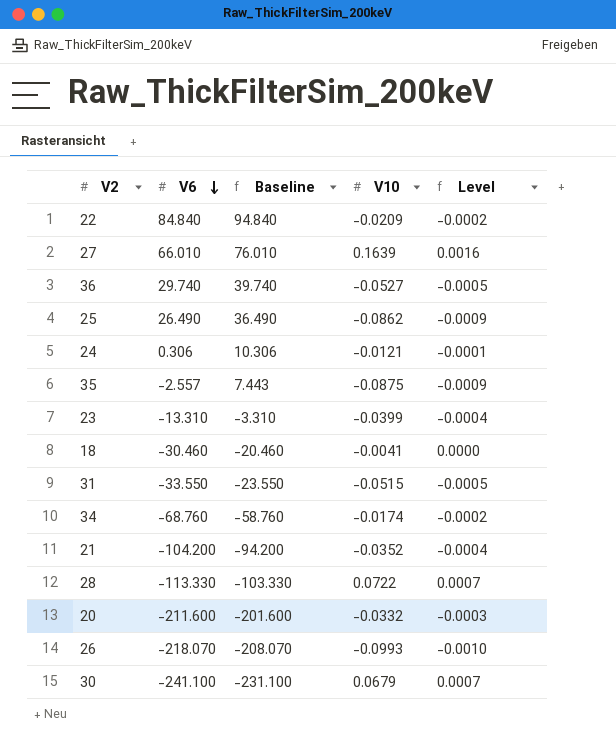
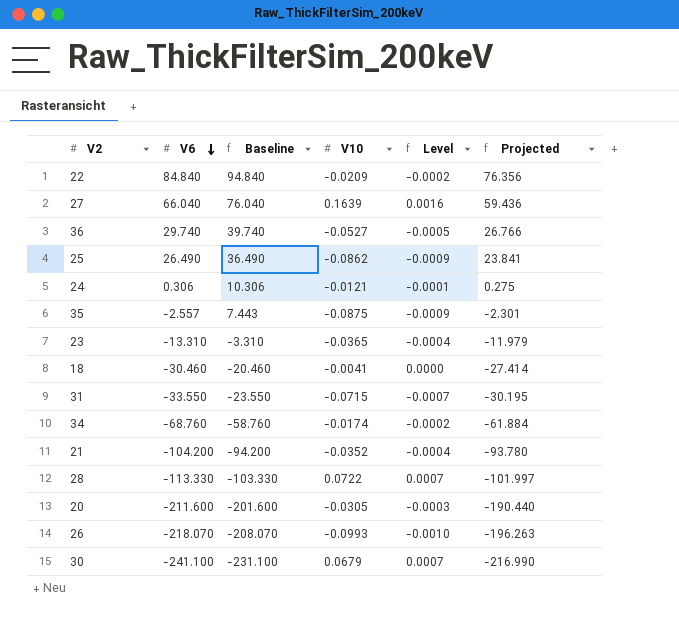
column Projected | formula: none -> [V6] * 0.9
27 | V6: 66.010 -> 66.040
27 | Baseline: 76.010 -> 76.040
23 | V10: -0.0399 -> -0.0365
31 | V10: -0.0515 -> -0.0715
31 | Level: -0.0005 -> -0.0007
20 | V10: -0.0332 -> -0.0305

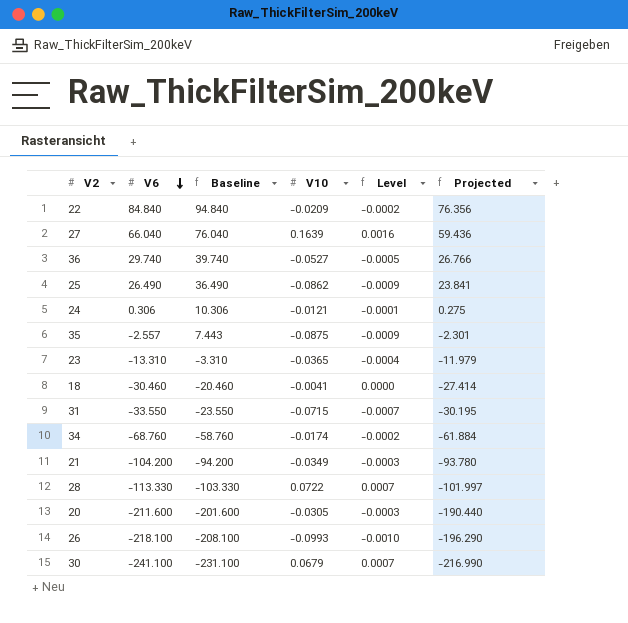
21 | V10: -0.0352 -> -0.0349
21 | Level: -0.0004 -> -0.0003
26 | V6: -218.070 -> -218.100
26 | Baseline: -208.070 -> -208.100
26 | Projected: -196.263 -> -196.290

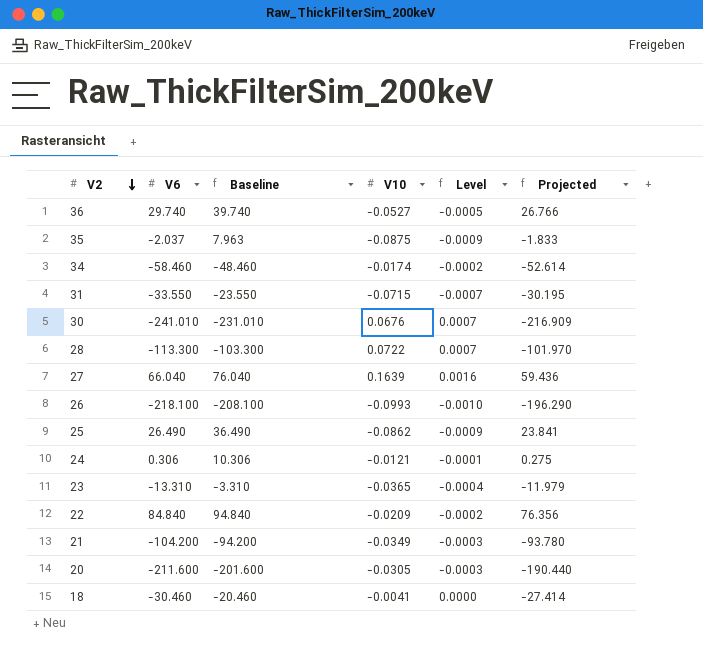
row order: V6 descending -> V2 descending
35 | V6: -2.557 -> -2.037
35 | Baseline: 7.443 -> 7.963
35 | Projected: -2.301 -> -1.833
34 | V6: -68.760 -> -58.460
34 | Baseline: -58.760 -> -48.460
34 | Projected: -61.884 -> -52.614
30 | V6: -241.100 -> -241.010
30 | Baseline: -231.100 -> -231.010
30 | V10: 0.0679 -> 0.0676
30 | Projected: -216.990 -> -216.909
28 | V6: -113.330 -> -113.300
28 | Baseline: -103.330 -> -103.300
28 | Projected: -101.997 -> -101.970

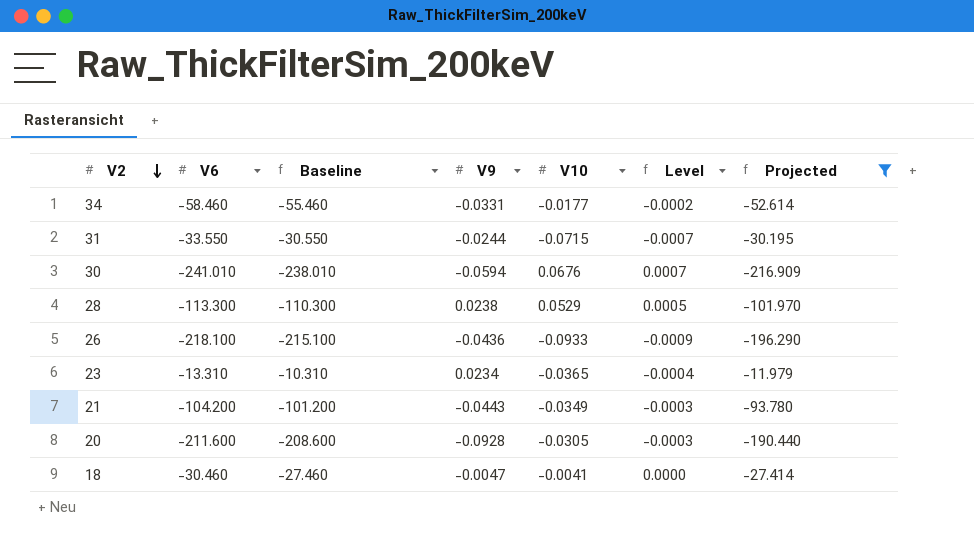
filter: none -> Projected <= -11.979
column Baseline | formula: [V6] + 10 -> [V6] + 3
column V9 | position: none -> 4
34 | V10: -0.0174 -> -0.0177
28 | V10: 0.0722 -> 0.0529
28 | Level: 0.0007 -> 0.0005
26 | V10: -0.0993 -> -0.0933
26 | Level: -0.0010 -> -0.0009

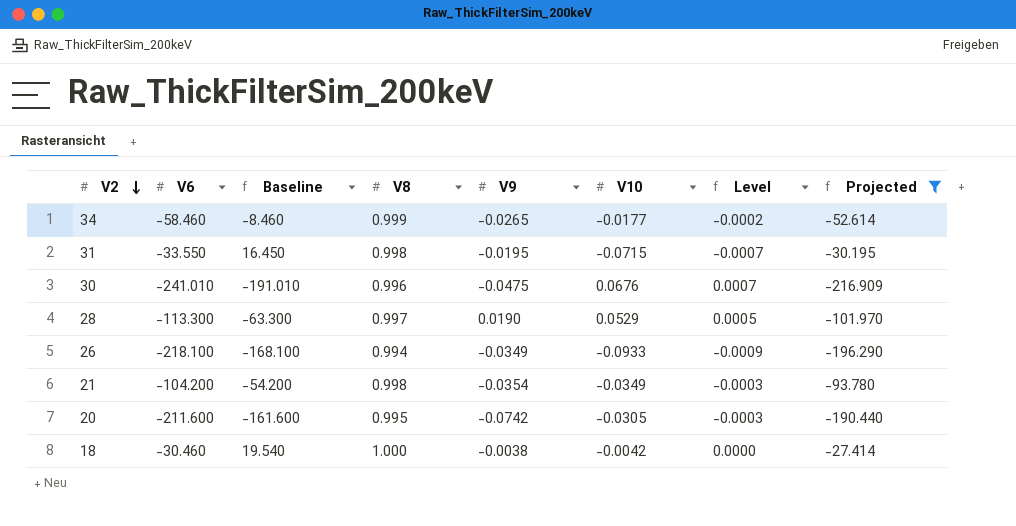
column Baseline | formula: [V6] + 3 -> [V6] + 50
column V8 | position: none -> 4
row 23: -13.310 | -10.310 | 0.0234 | -0.0365 | -0.0004 | -11.979 -> none
34 | V9: -0.0331 -> -0.0265
31 | V9: -0.0244 -> -0.0195
30 | V9: -0.0594 -> -0.0475
28 | V9: 0.0238 -> 0.0190
26 | V9: -0.0436 -> -0.0349
21 | V9: -0.0443 -> -0.0354
20 | V9: -0.0928 -> -0.0742
18 | V9: -0.0047 -> -0.0038
18 | V10: -0.0041 -> -0.0042

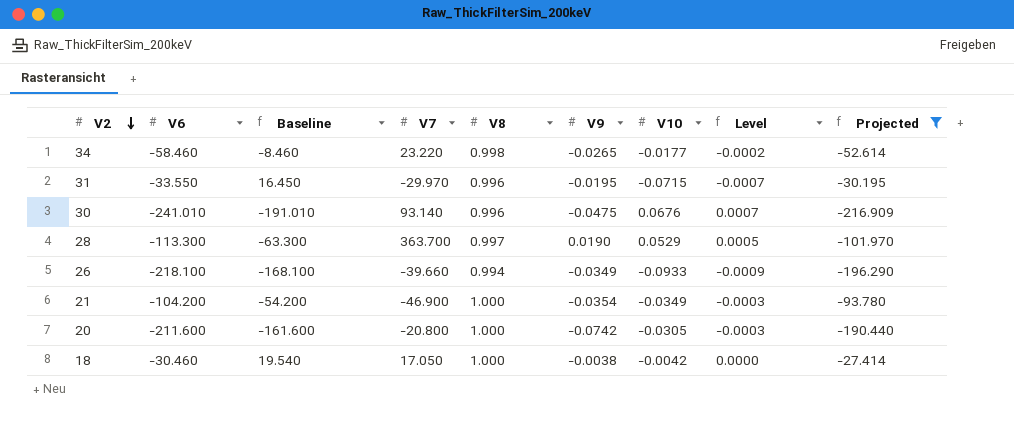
column V7 | position: none -> 4
34 | V8: 0.999 -> 0.998
31 | V8: 0.998 -> 0.996
21 | V8: 0.998 -> 1.000
20 | V8: 0.995 -> 1.000

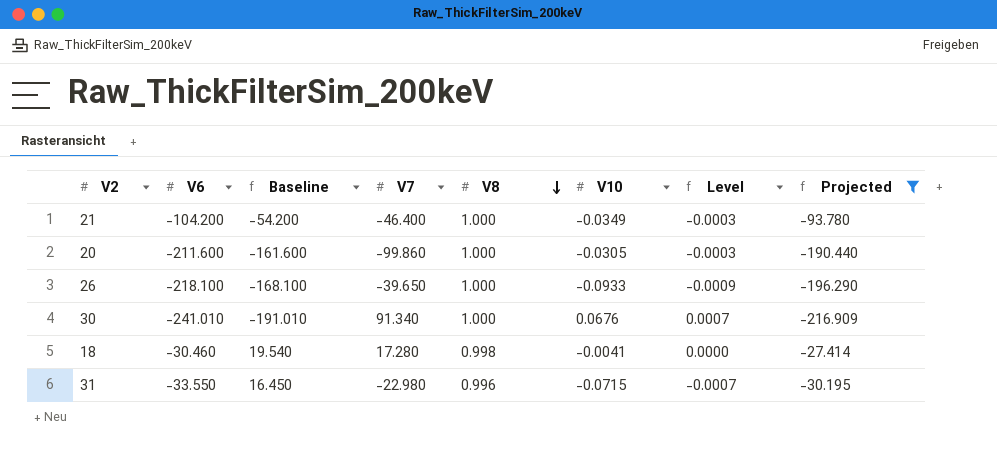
row order: V2 descending -> V8 descending
column V9 | position: 6 -> none
row 34: -58.460 | -8.460 | 23.220 | 0.998 | -0.0265 | -0.0177 | -0.0002 | -52.614 -> none
row 28: -113.300 | -63.300 | 363.700 | 0.997 | 0.0190 | 0.0529 | 0.0005 | -101.970 -> none
21 | V7: -46.900 -> -46.400
20 | V7: -20.800 -> -99.860
26 | V7: -39.660 -> -39.650
26 | V8: 0.994 -> 1.000
30 | V7: 93.140 -> 91.340
30 | V8: 0.996 -> 1.000
18 | V7: 17.050 -> 17.280
18 | V8: 1.000 -> 0.998
18 | V10: -0.0042 -> -0.0041
31 | V7: -29.970 -> -22.980

